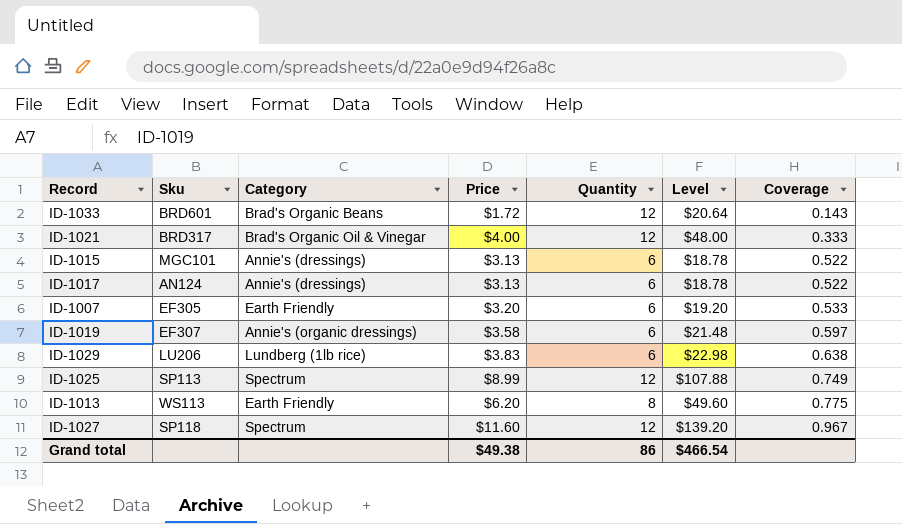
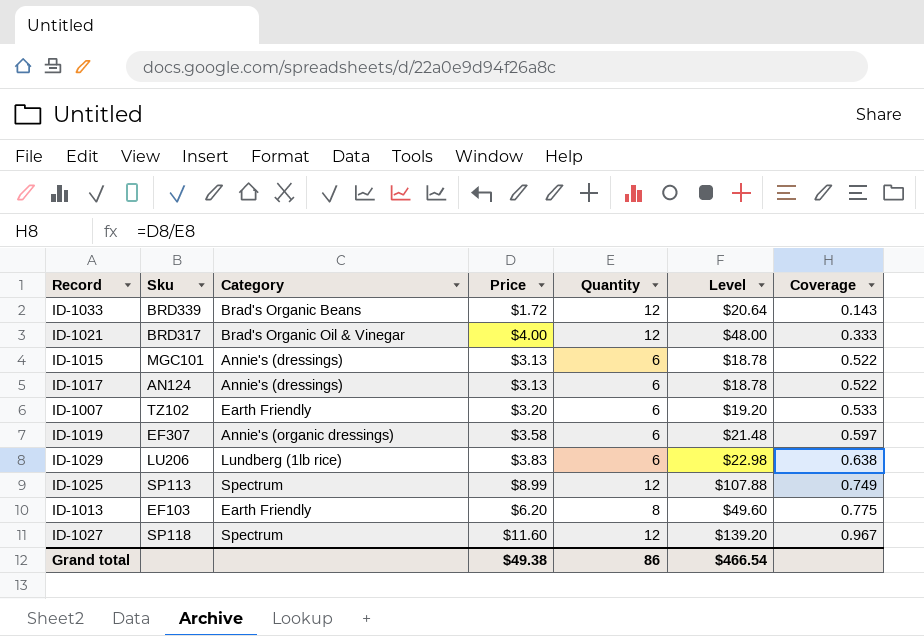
ID-1033 | Sku: BRD601 -> BRD339
ID-1007 | Sku: EF305 -> TZ102
ID-1013 | Sku: WS113 -> EF103

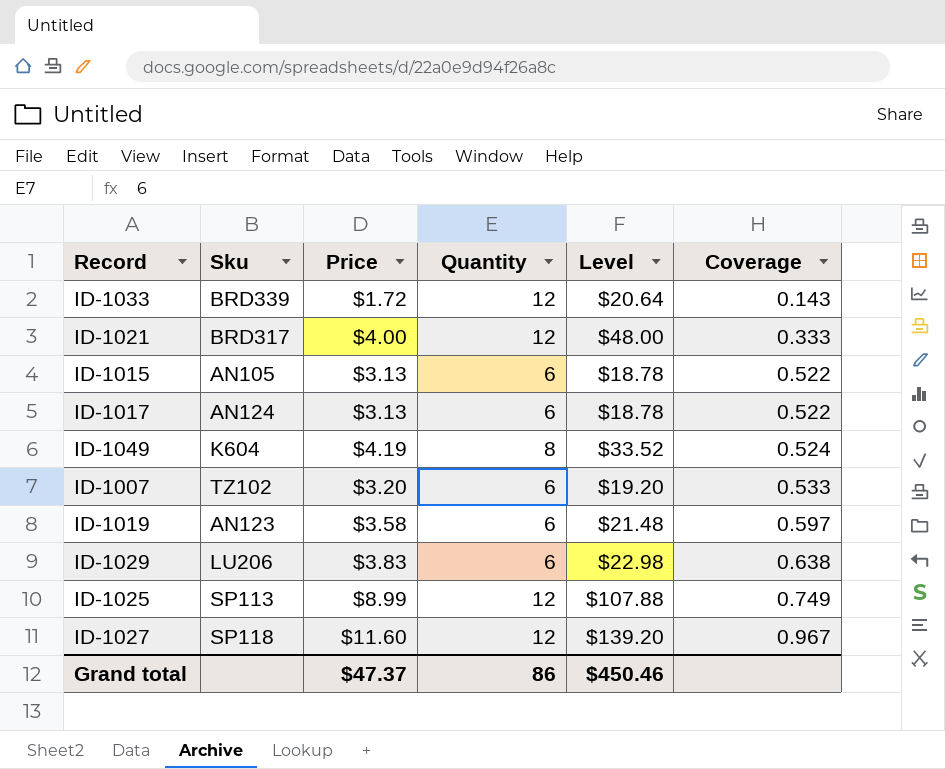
column Category | position: 3 -> none
row ID-1013: EF103 | Earth Friendly | $6.20 | 8 | $49.60 | 0.775 -> none
ID-1015 | Sku: MGC101 -> AN105
row ID-1049: none -> K604 | $4.19 | 8 | $33.52 | 0.524
ID-1019 | Sku: EF307 -> AN123
Grand total | Price: $49.38 -> $47.37
Grand total | Level: $466.54 -> $450.46

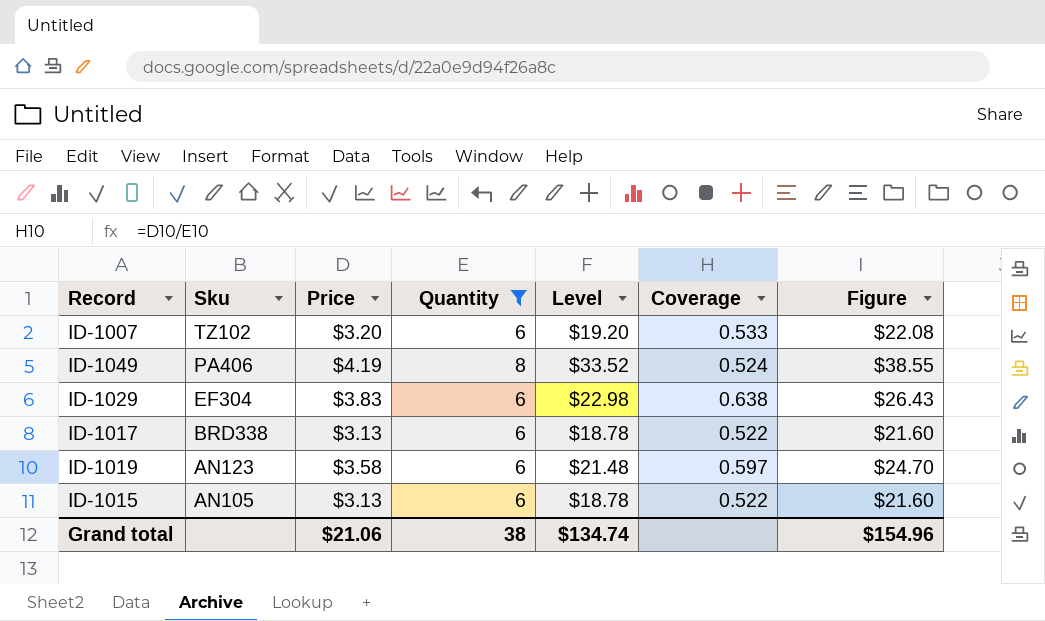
filter: none -> Quantity != 12
row order: Coverage ascending -> Sku descending
column Figure | formula: none -> [Level] * 1.15
ID-1049 | Sku: K604 -> PA406
ID-1029 | Sku: LU206 -> EF304
ID-1017 | Sku: AN124 -> BRD338
Grand total | Price: $47.37 -> $21.06
Grand total | Quantity: 86 -> 38
Grand total | Level: $450.46 -> $134.74

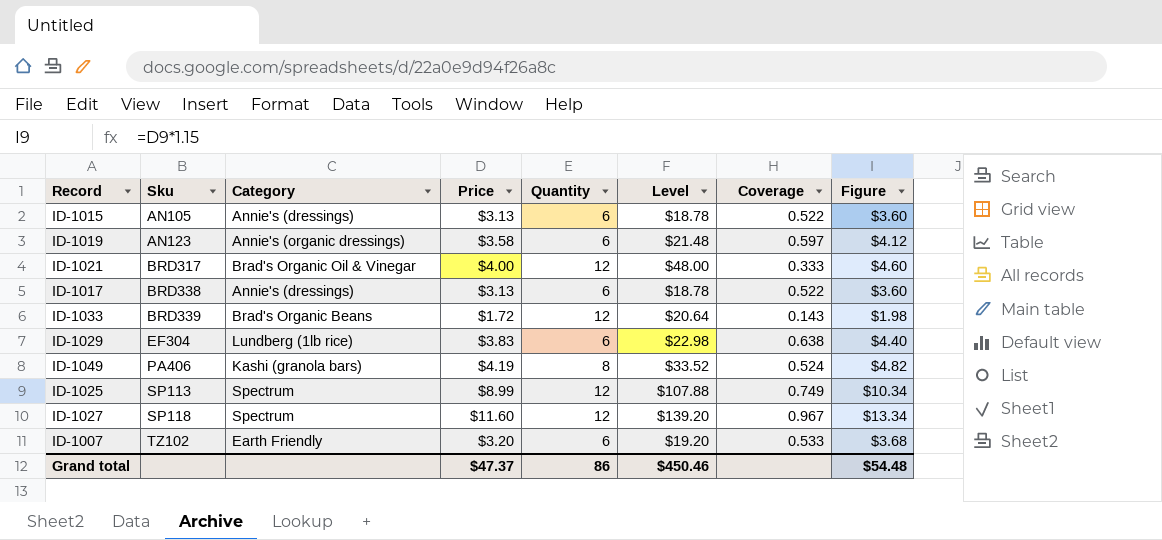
filter: Quantity != 12 -> none
row order: Sku descending -> Sku ascending
column Category | position: none -> 3
column Figure | formula: [Level] * 1.15 -> [Price] * 1.15
Grand total | Price: $21.06 -> $47.37
Grand total | Quantity: 38 -> 86
Grand total | Level: $134.74 -> $450.46
Grand total | Figure: $154.96 -> $54.48

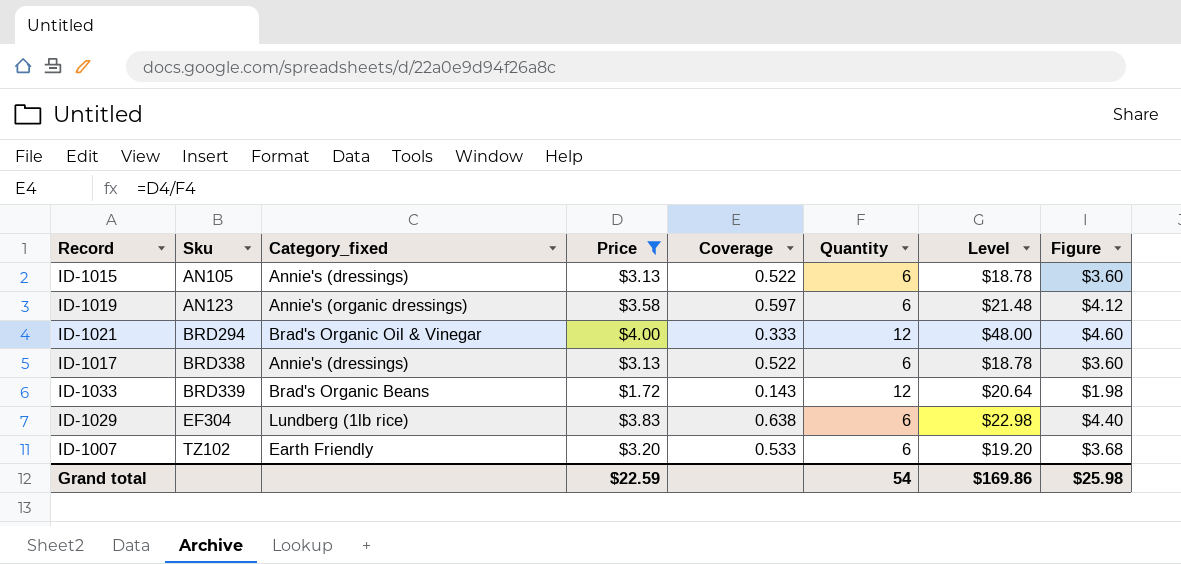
filter: none -> Price <= $4.00
column name: Category -> Category_fixed
column Coverage | position: 7 -> 5
ID-1021 | Sku: BRD317 -> BRD294
Grand total | Price: $47.37 -> $22.59
Grand total | Quantity: 86 -> 54
Grand total | Level: $450.46 -> $169.86
Grand total | Figure: $54.48 -> $25.98

